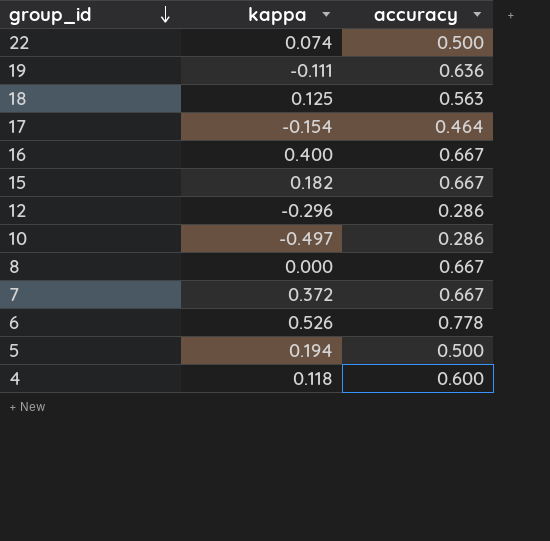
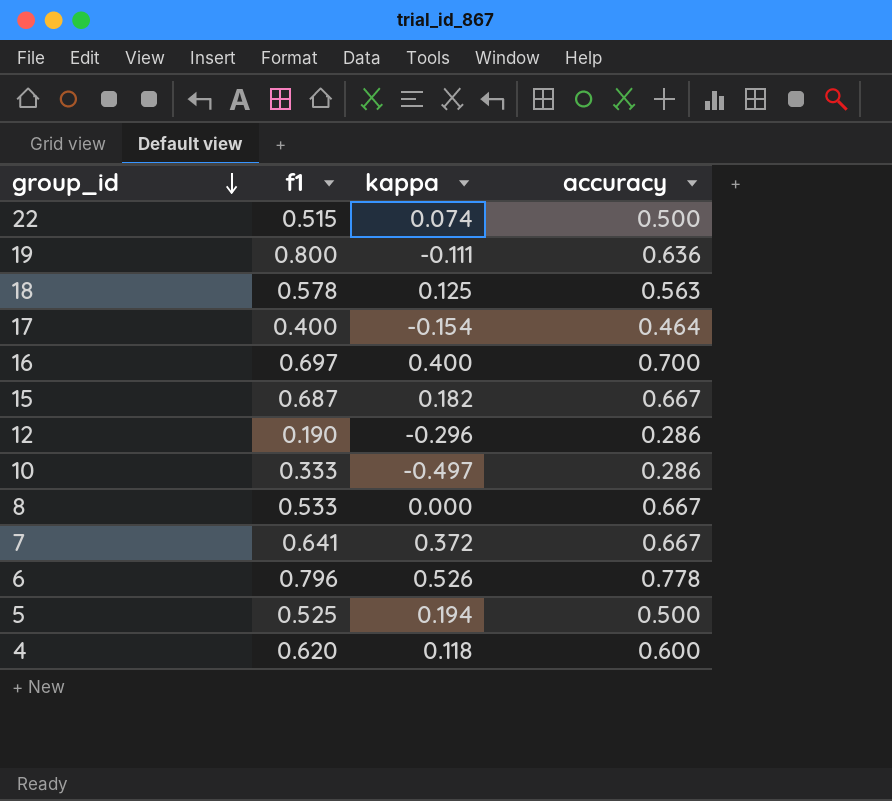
column f1 | position: none -> 2
16 | accuracy: 0.667 -> 0.700

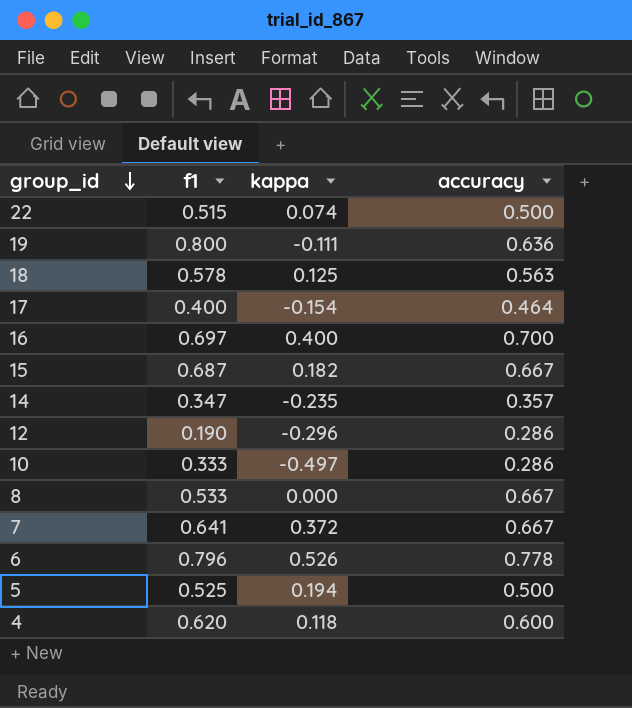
row 14: none -> 0.347 | -0.235 | 0.357

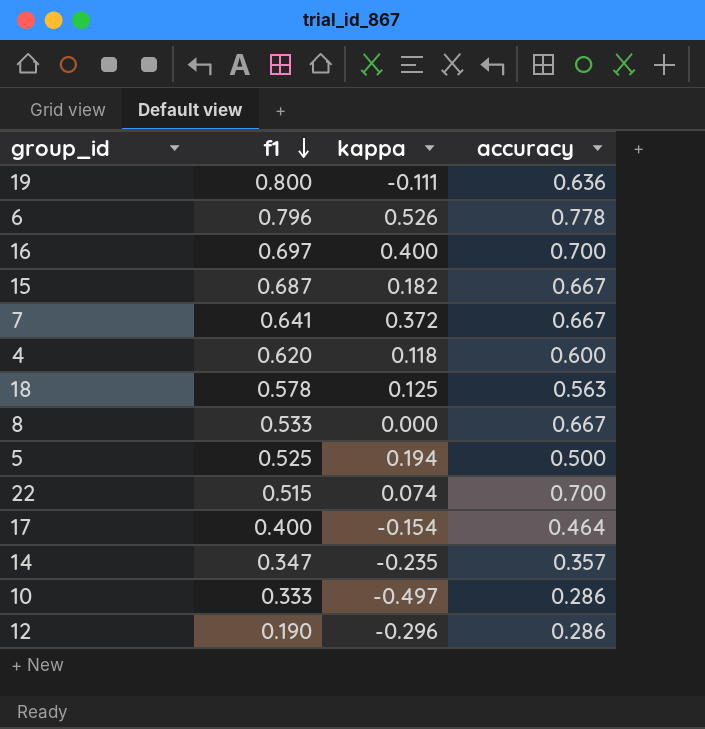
row order: group_id descending -> f1 descending
22 | accuracy: 0.500 -> 0.700

